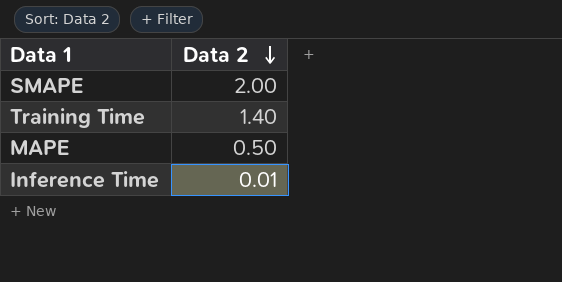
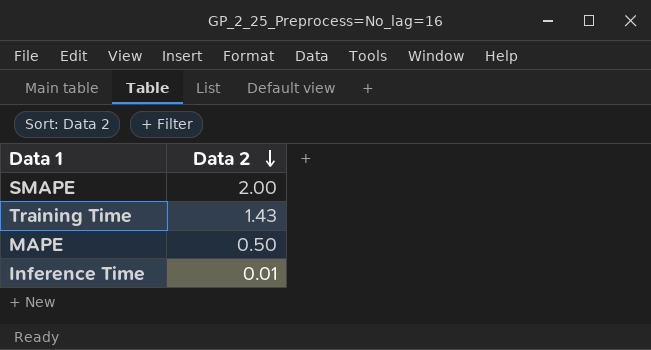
Training Time | Data 2: 1.40 -> 1.43

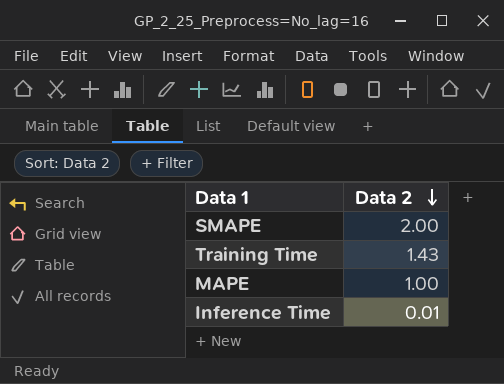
MAPE | Data 2: 0.50 -> 1.00

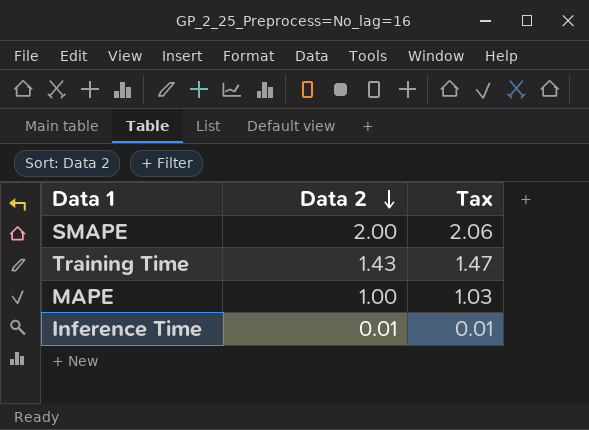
column Tax | formula: none -> [Data 2] * 1.03

